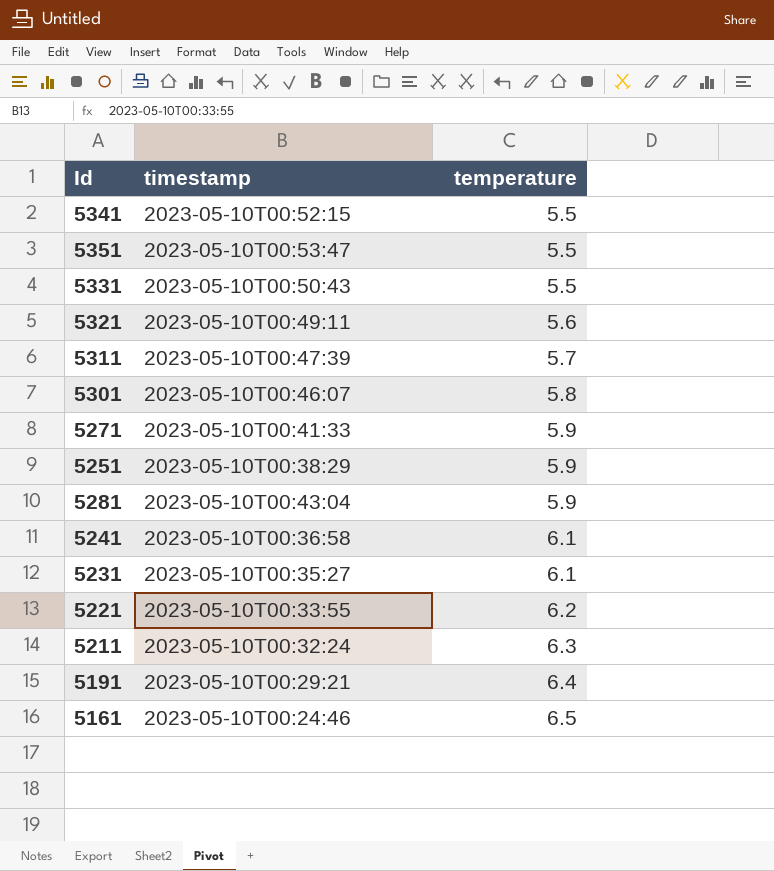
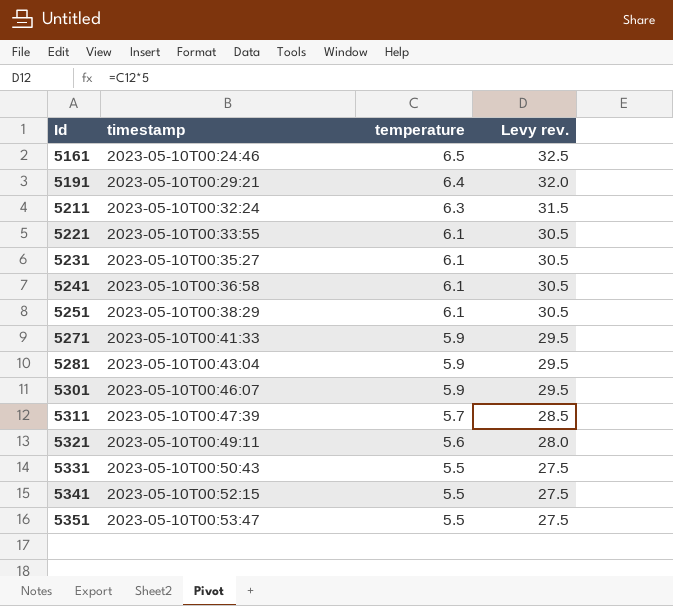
row order: temperature ascending -> Id ascending
column Levy rev. | formula: none -> [temperature] * 5
5221 | temperature: 6.2 -> 6.1
5251 | temperature: 5.9 -> 6.1
5301 | temperature: 5.8 -> 5.9

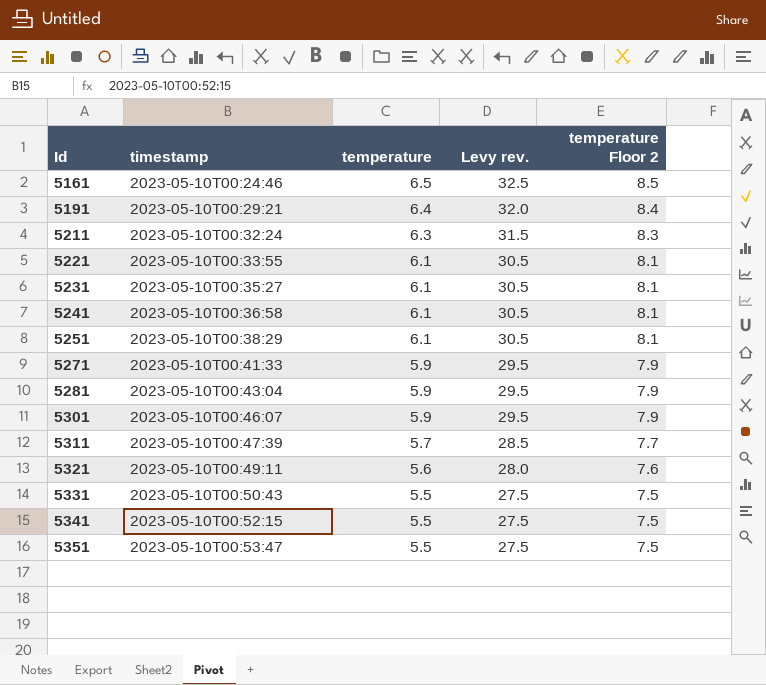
column temperature Floor 2 | formula: none -> [temperature] + 2

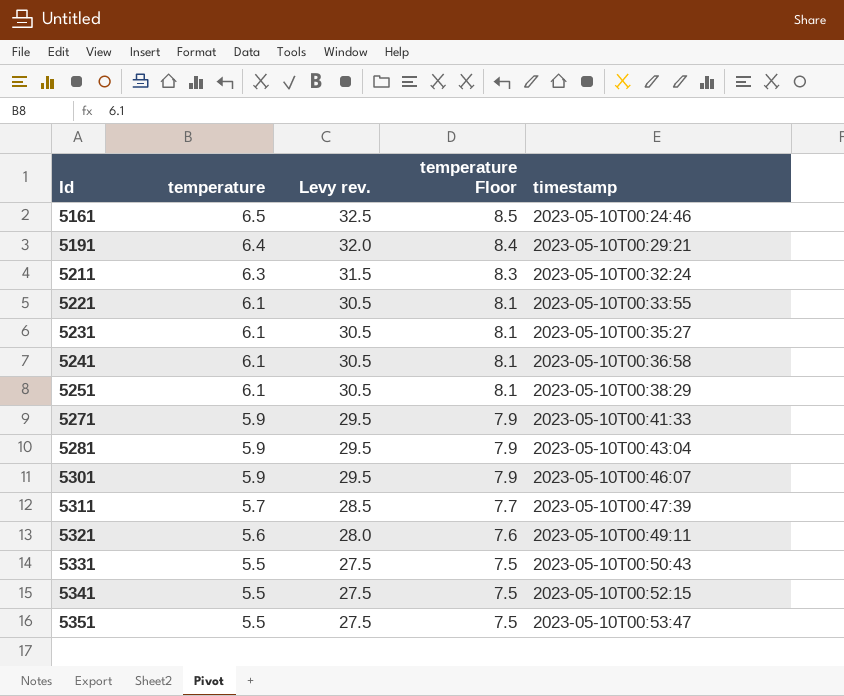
column name: temperature Floor 2 -> temperature Floor
column timestamp | position: 2 -> 5

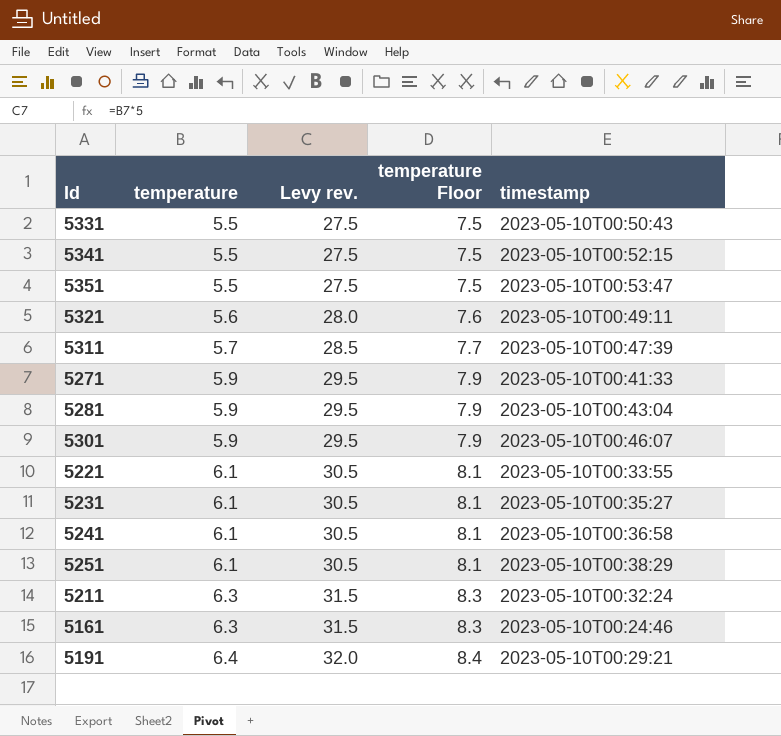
row order: Id ascending -> temperature ascending
5161 | temperature: 6.5 -> 6.3
5161 | Levy rev.: 32.5 -> 31.5
5161 | temperature Floor: 8.5 -> 8.3

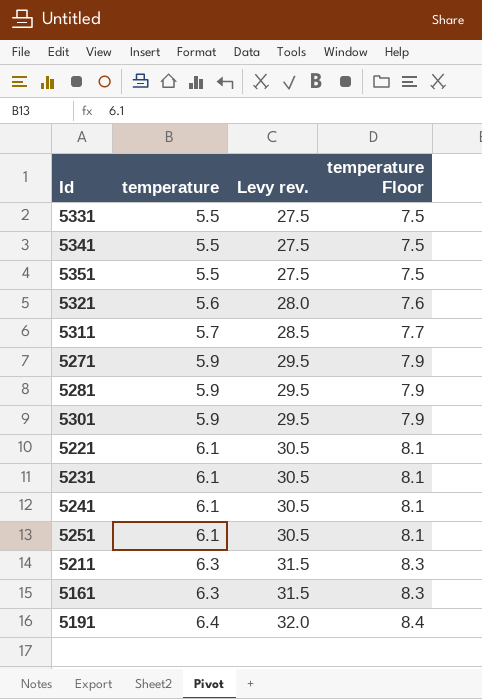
column timestamp | position: 5 -> none

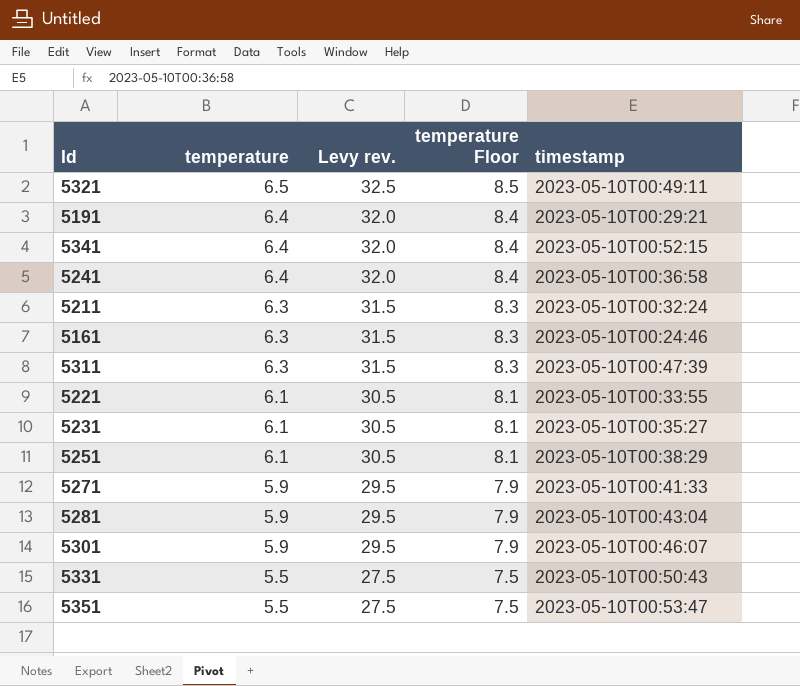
row order: temperature ascending -> temperature descending
column timestamp | position: none -> 5
5321 | temperature: 5.6 -> 6.5
5321 | Levy rev.: 28.0 -> 32.5
5321 | temperature Floor: 7.6 -> 8.5
5341 | temperature: 5.5 -> 6.4
5341 | Levy rev.: 27.5 -> 32.0
5341 | temperature Floor: 7.5 -> 8.4
5241 | temperature: 6.1 -> 6.4
5241 | Levy rev.: 30.5 -> 32.0
5241 | temperature Floor: 8.1 -> 8.4
5311 | temperature: 5.7 -> 6.3
5311 | Levy rev.: 28.5 -> 31.5
5311 | temperature Floor: 7.7 -> 8.3

